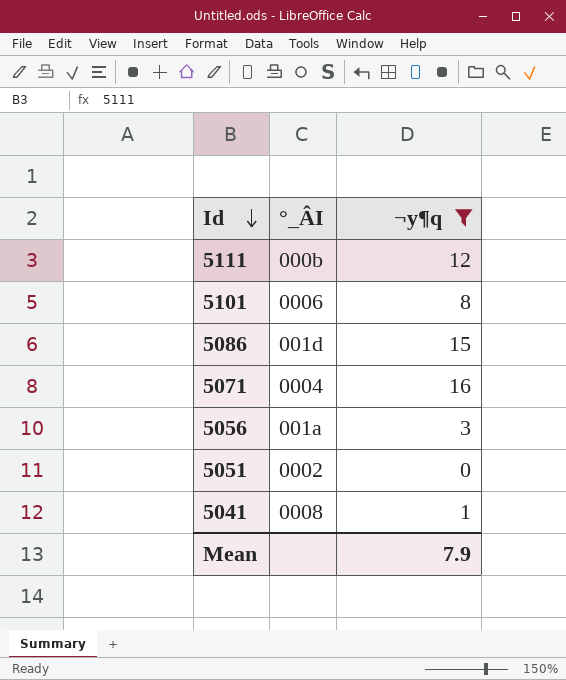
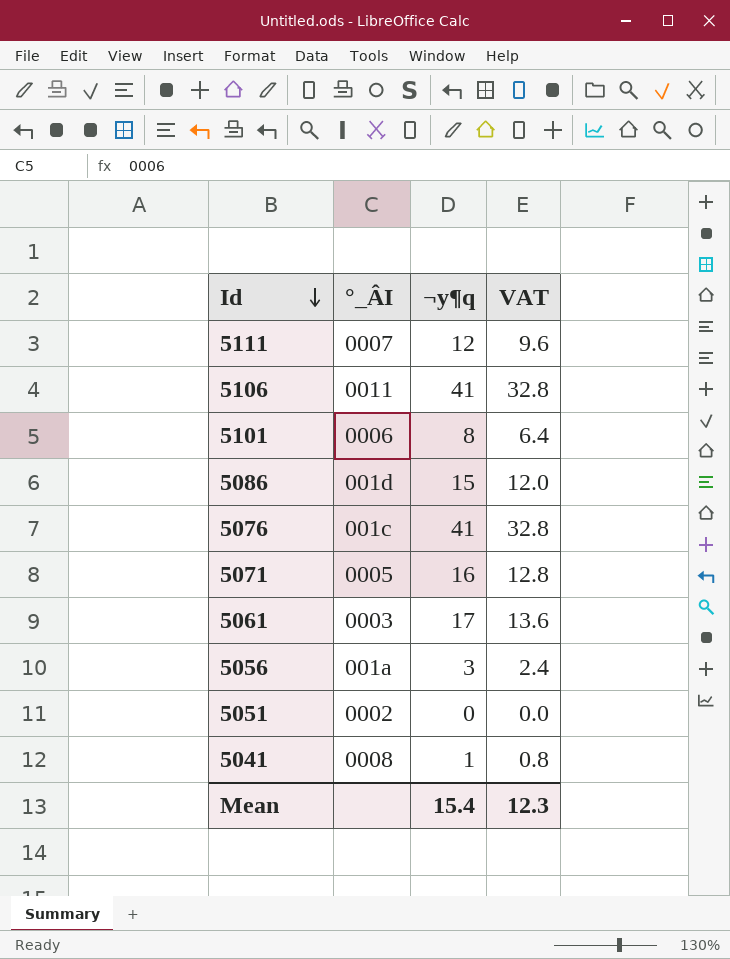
filter: ¬y¶q <= 16 -> none
column VAT | formula: none -> [¬y¶q] * 0.8
5111 | °_ÂI: 000b -> 0007
5071 | °_ÂI: 0004 -> 0005
Mean | ¬y¶q: 7.9 -> 15.4

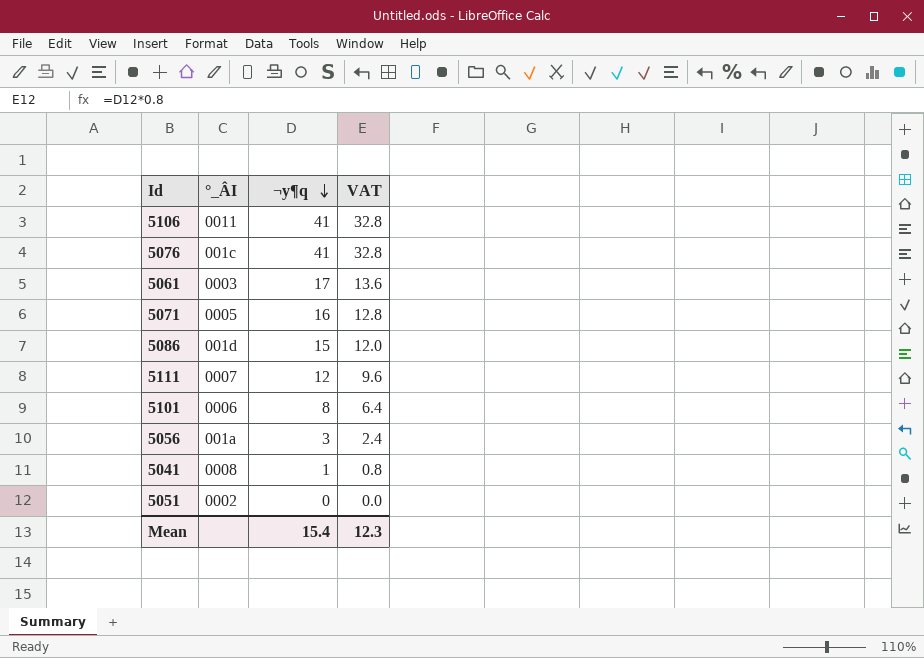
row order: Id descending -> ¬y¶q descending

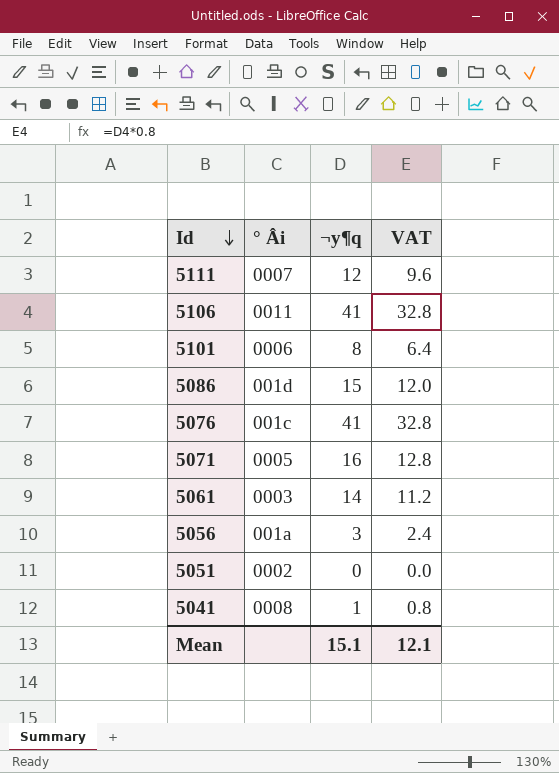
row order: ¬y¶q descending -> Id descending
column name: °_ÂI -> ° Âi
5061 | ¬y¶q: 17 -> 14
5061 | VAT: 13.6 -> 11.2
Mean | ¬y¶q: 15.4 -> 15.1
Mean | VAT: 12.3 -> 12.1

